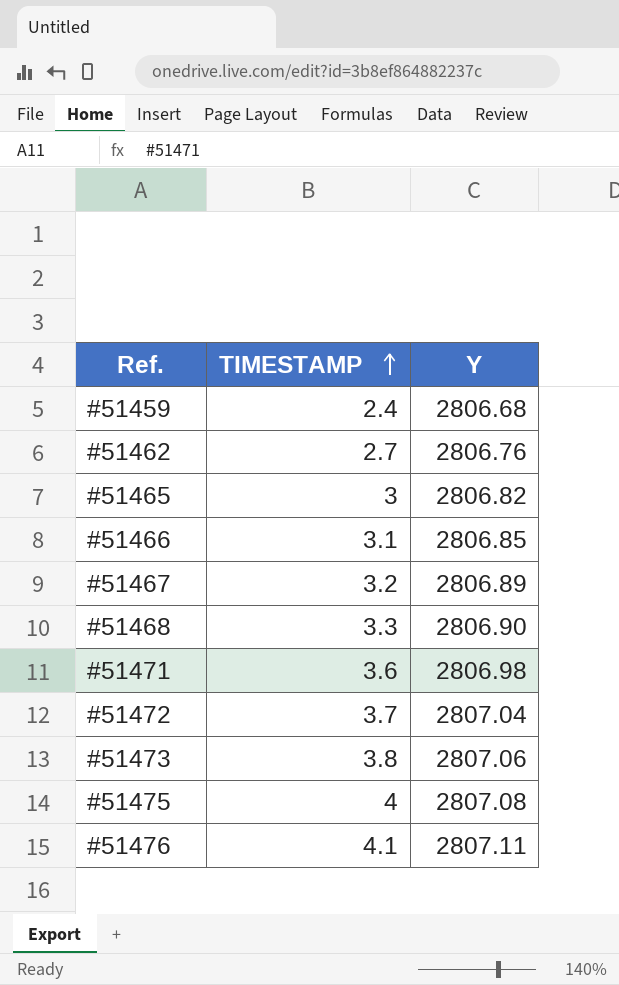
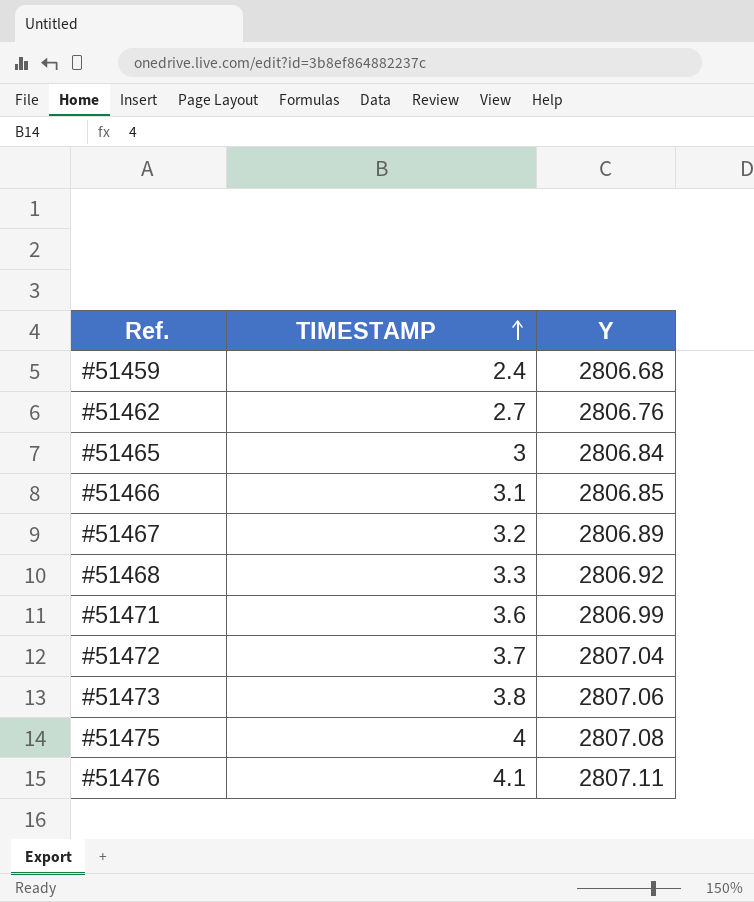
#51465 | Y: 2806.82 -> 2806.84
#51468 | Y: 2806.90 -> 2806.92
#51471 | Y: 2806.98 -> 2806.99

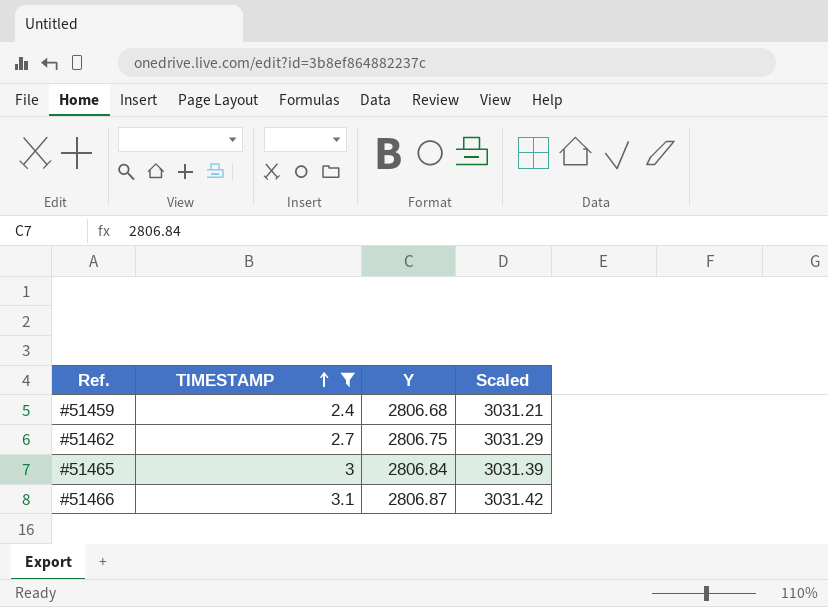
filter: none -> TIMESTAMP <= 3.1
column Scaled | formula: none -> [Y] * 1.08
#51462 | Y: 2806.76 -> 2806.75
#51466 | Y: 2806.85 -> 2806.87

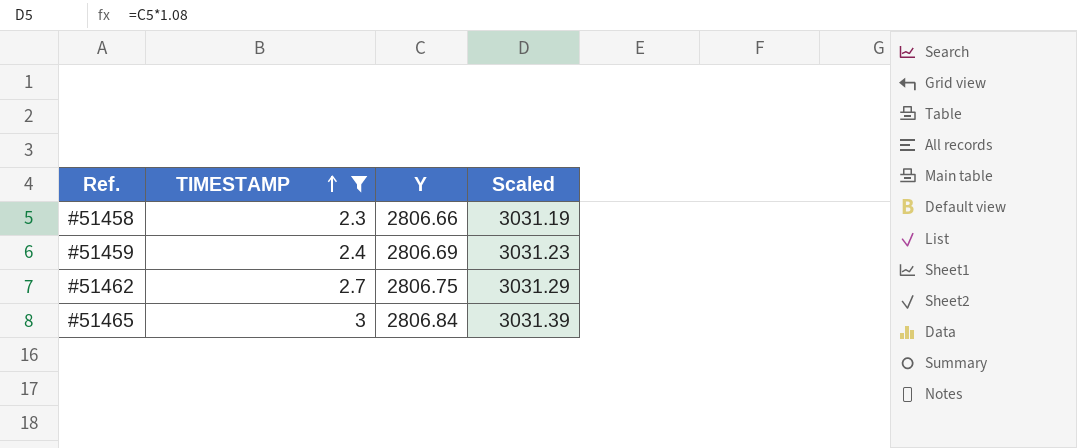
row #51466: 3.1 | 2806.87 | 3031.42 -> none
row #51458: none -> 2.3 | 2806.66 | 3031.19
#51459 | Y: 2806.68 -> 2806.69
#51459 | Scaled: 3031.21 -> 3031.23

